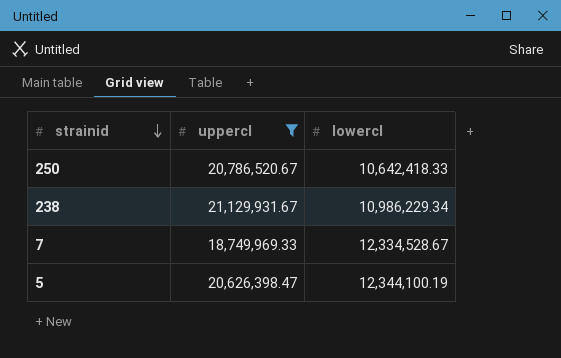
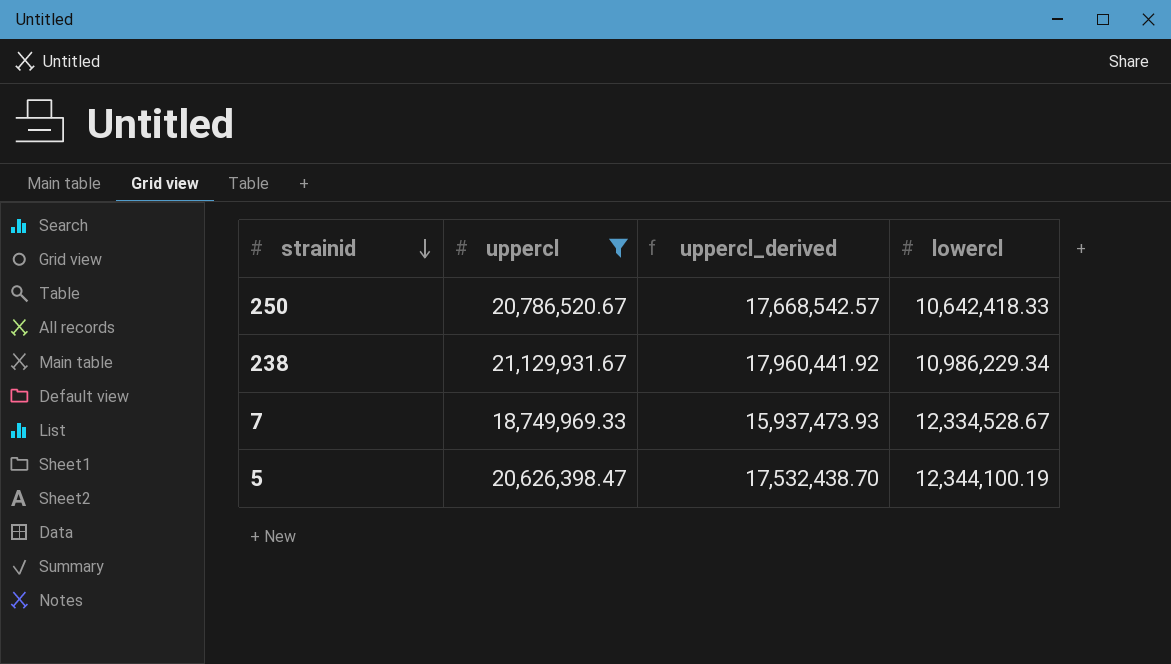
column uppercl_derived | formula: none -> [uppercl] * 0.85

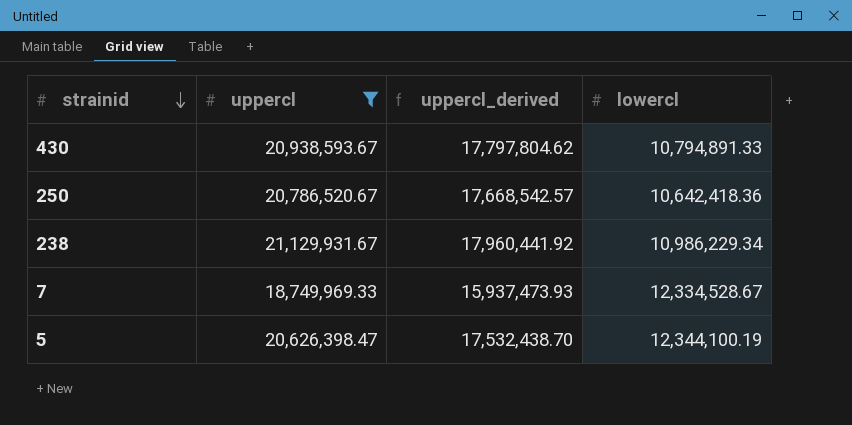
row 430: none -> 20,938,593.67 | 17,797,804.62 | 10,794,891.33
250 | lowercl: 10,642,418.33 -> 10,642,418.36

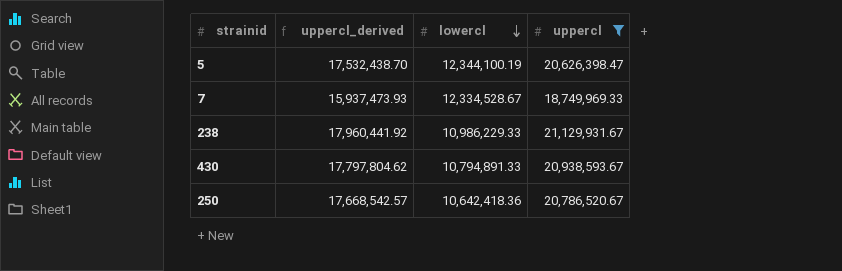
row order: strainid descending -> lowercl descending
column uppercl | position: 2 -> 4
238 | lowercl: 10,986,229.34 -> 10,986,229.33

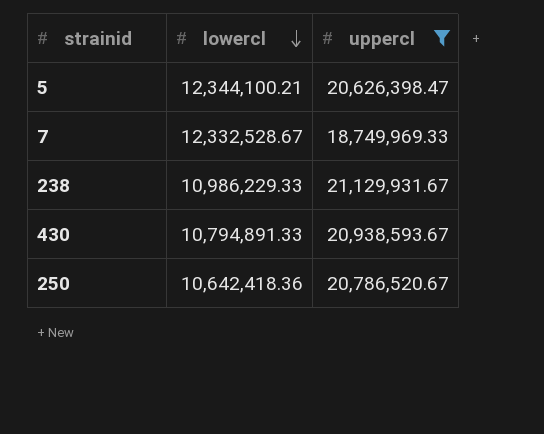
column uppercl_derived | formula: [uppercl] * 0.85 -> none
5 | lowercl: 12,344,100.19 -> 12,344,100.21
7 | lowercl: 12,334,528.67 -> 12,332,528.67

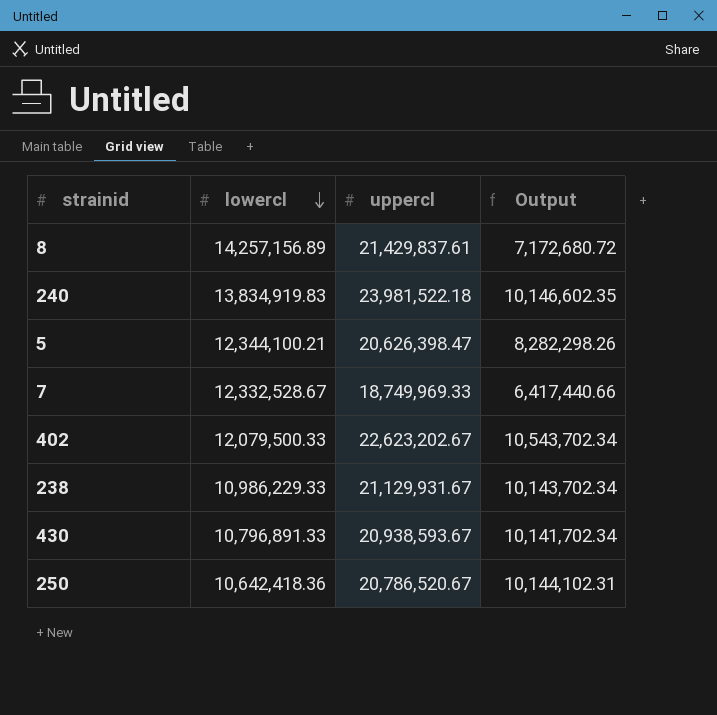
filter: uppercl <= 21,129,931.67 -> none
column Output | formula: none -> [uppercl] - [lowercl]
430 | lowercl: 10,794,891.33 -> 10,796,891.33

